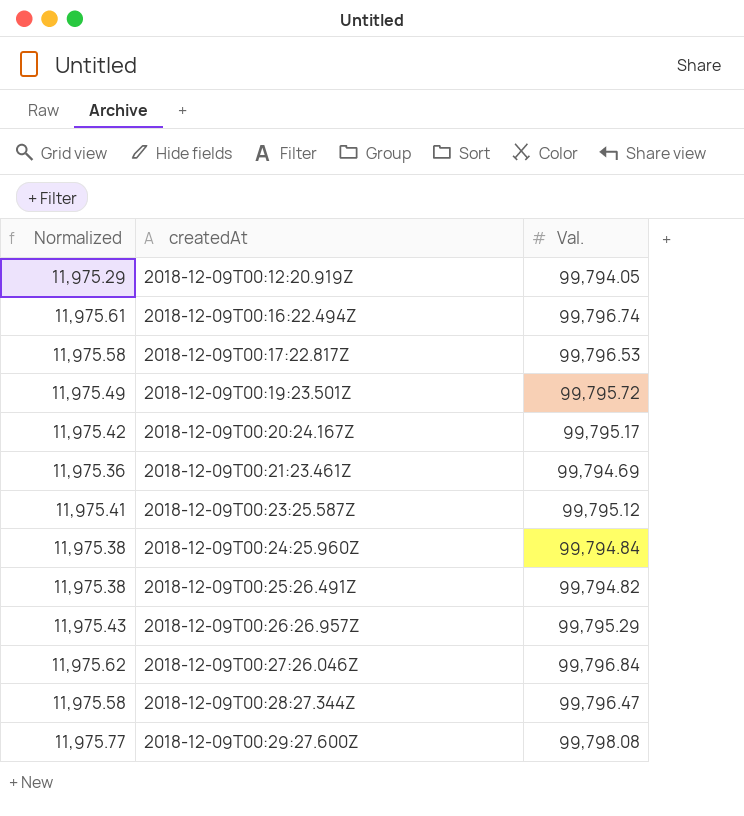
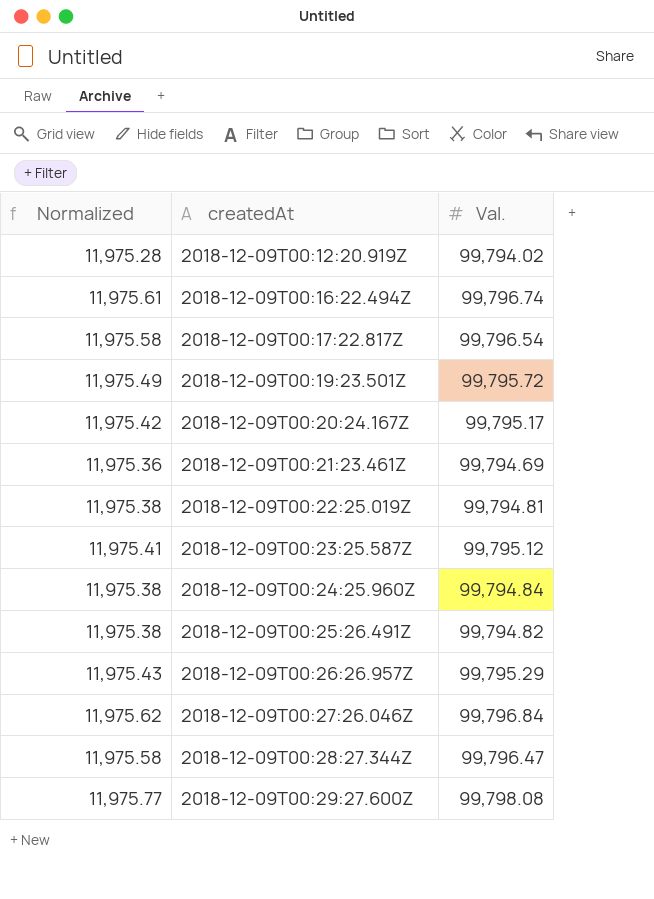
2018-12-09T00:12:20.919Z | Normalized: 11,975.29 -> 11,975.28
2018-12-09T00:12:20.919Z | Val.: 99,794.05 -> 99,794.02
2018-12-09T00:17:22.817Z | Val.: 99,796.53 -> 99,796.54
row 2018-12-09T00:22:25.019Z: none -> 11,975.38 | 99,794.81

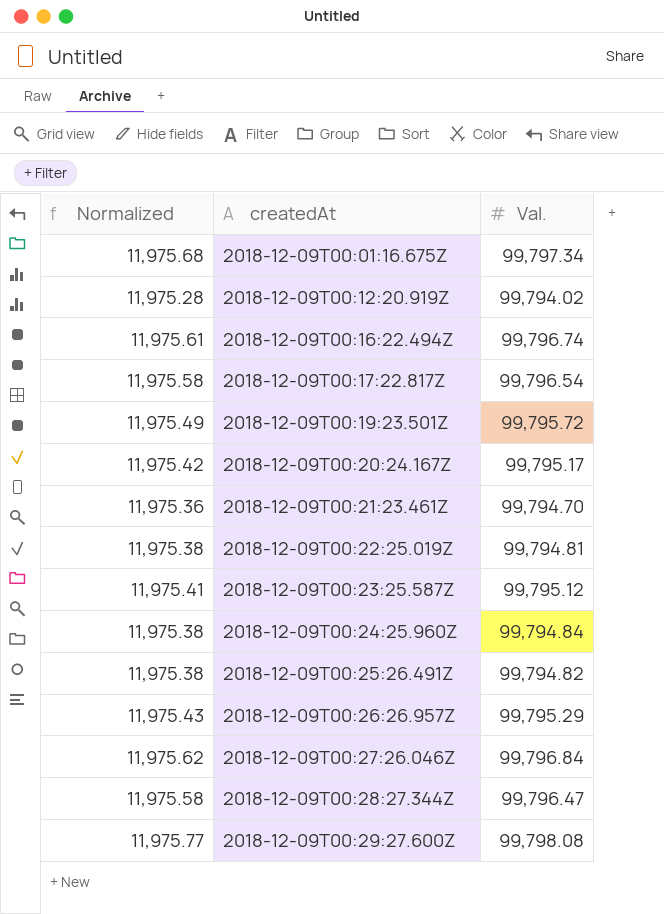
row 2018-12-09T00:01:16.675Z: none -> 11,975.68 | 99,797.34
2018-12-09T00:21:23.461Z | Val.: 99,794.69 -> 99,794.70

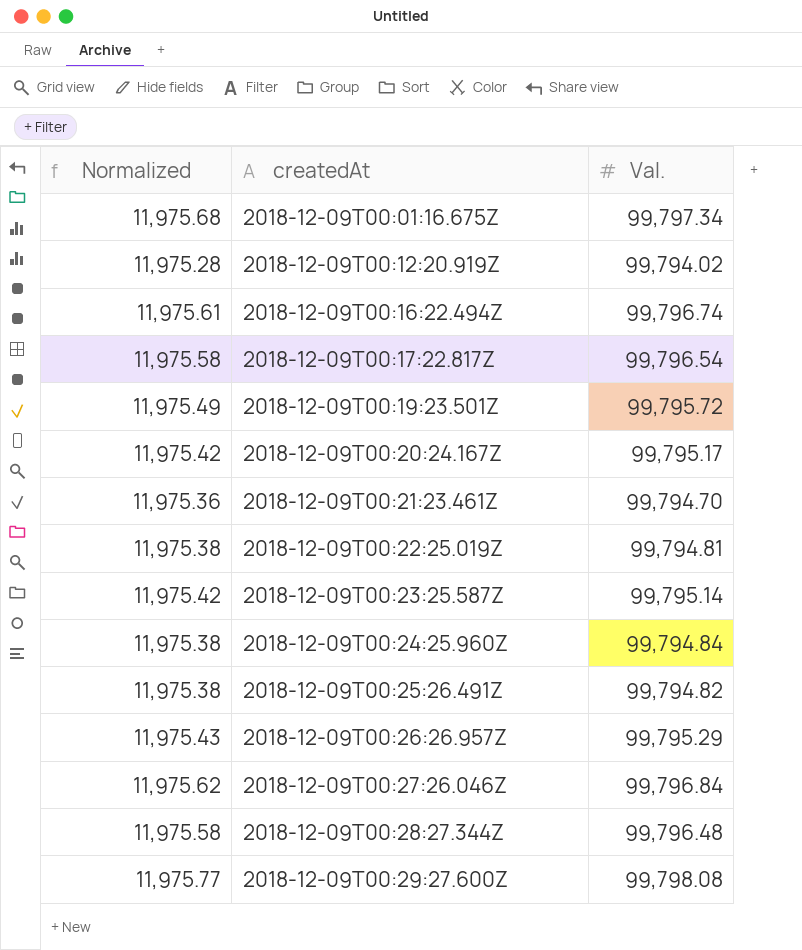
2018-12-09T00:23:25.587Z | Normalized: 11,975.41 -> 11,975.42
2018-12-09T00:23:25.587Z | Val.: 99,795.12 -> 99,795.14
2018-12-09T00:28:27.344Z | Val.: 99,796.47 -> 99,796.48

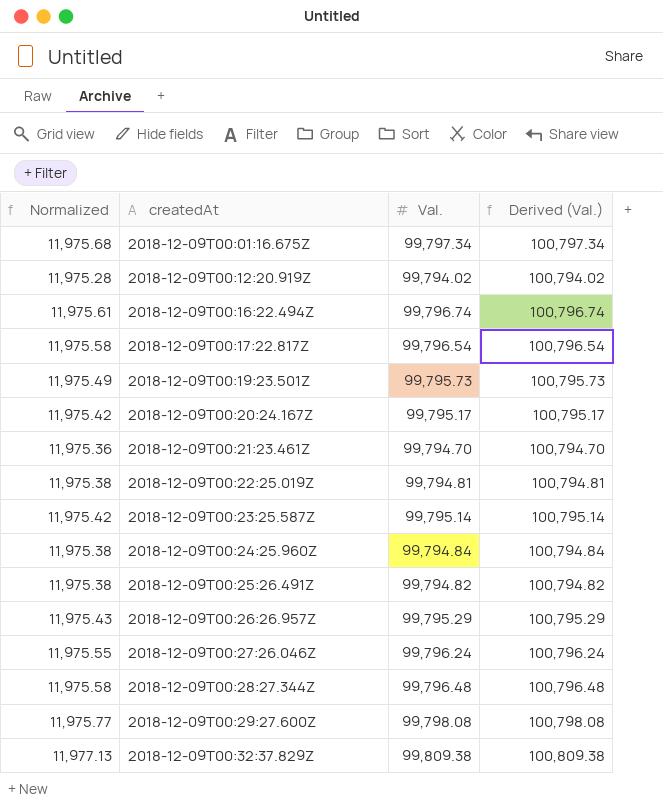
column Derived (Val.) | formula: none -> [Val.] + 1000
2018-12-09T00:19:23.501Z | Val.: 99,795.72 -> 99,795.73
2018-12-09T00:27:26.046Z | Normalized: 11,975.62 -> 11,975.55
2018-12-09T00:27:26.046Z | Val.: 99,796.84 -> 99,796.24
row 2018-12-09T00:32:37.829Z: none -> 11,977.13 | 99,809.38 | 100,809.38

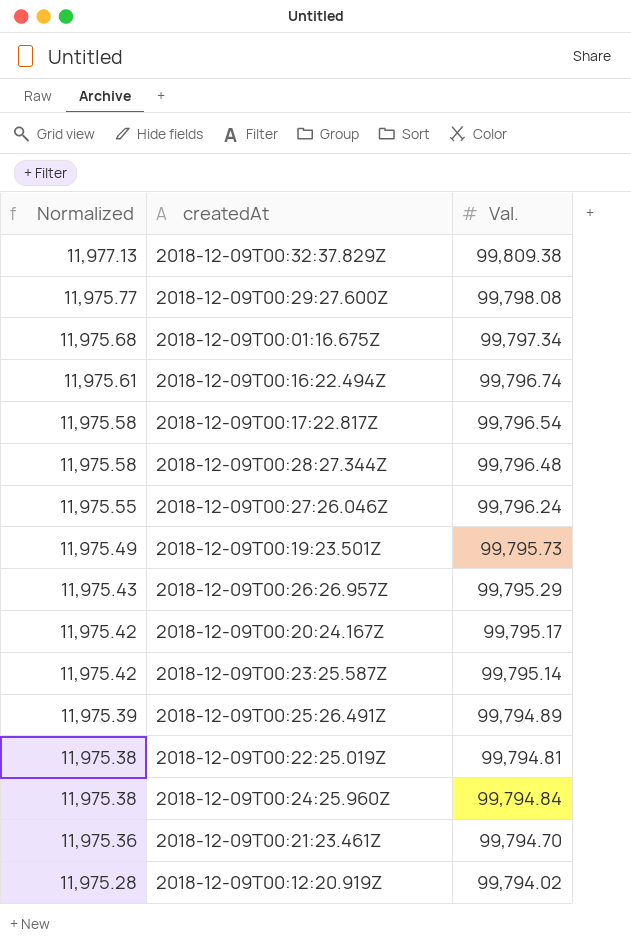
row order: createdAt ascending -> Normalized descending
column Derived (Val.) | formula: [Val.] + 1000 -> none
2018-12-09T00:25:26.491Z | Normalized: 11,975.38 -> 11,975.39
2018-12-09T00:25:26.491Z | Val.: 99,794.82 -> 99,794.89

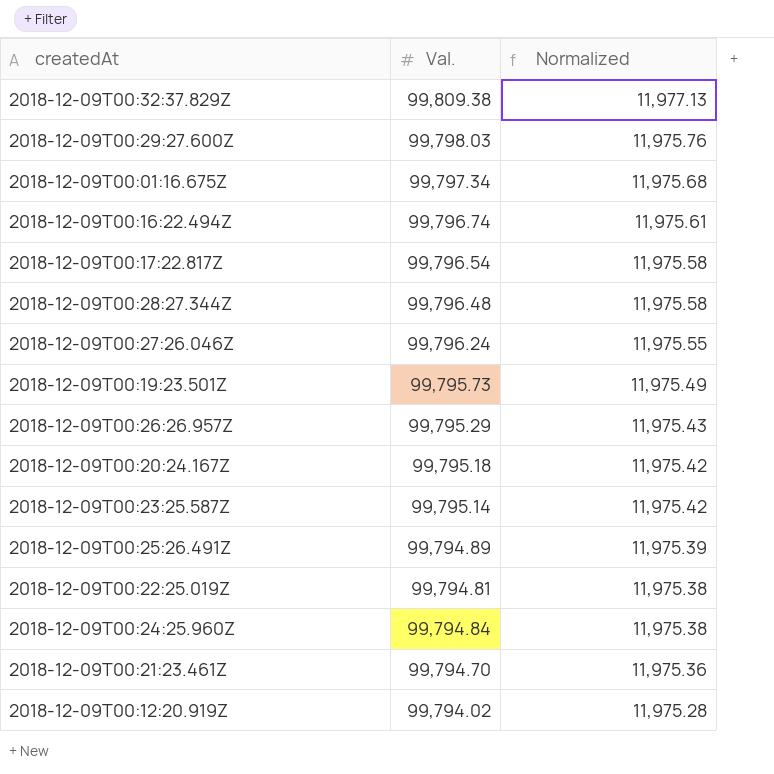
column Normalized | position: 1 -> 3
2018-12-09T00:29:27.600Z | Val.: 99,798.08 -> 99,798.03
2018-12-09T00:29:27.600Z | Normalized: 11,975.77 -> 11,975.76
2018-12-09T00:20:24.167Z | Val.: 99,795.17 -> 99,795.18

